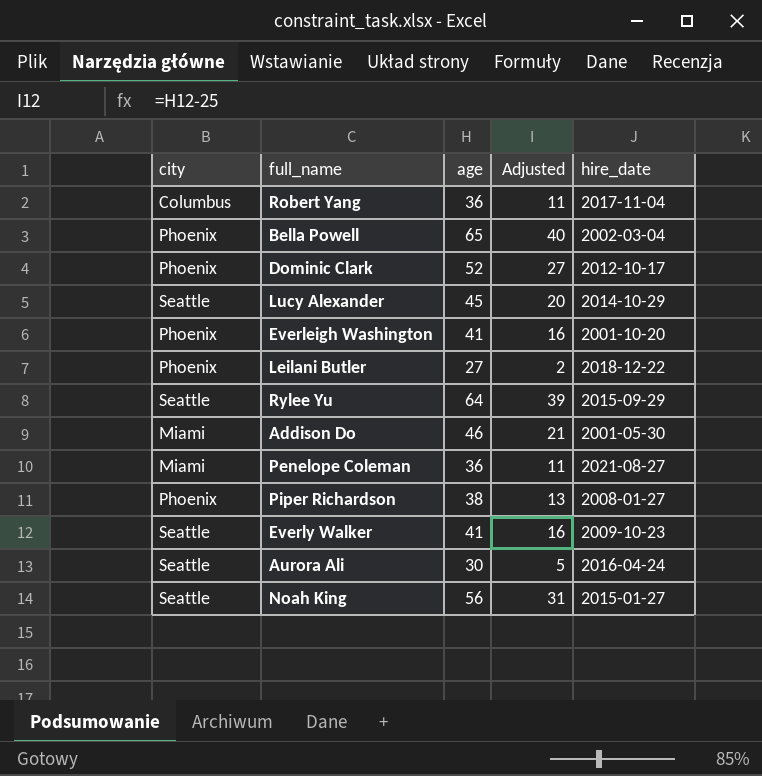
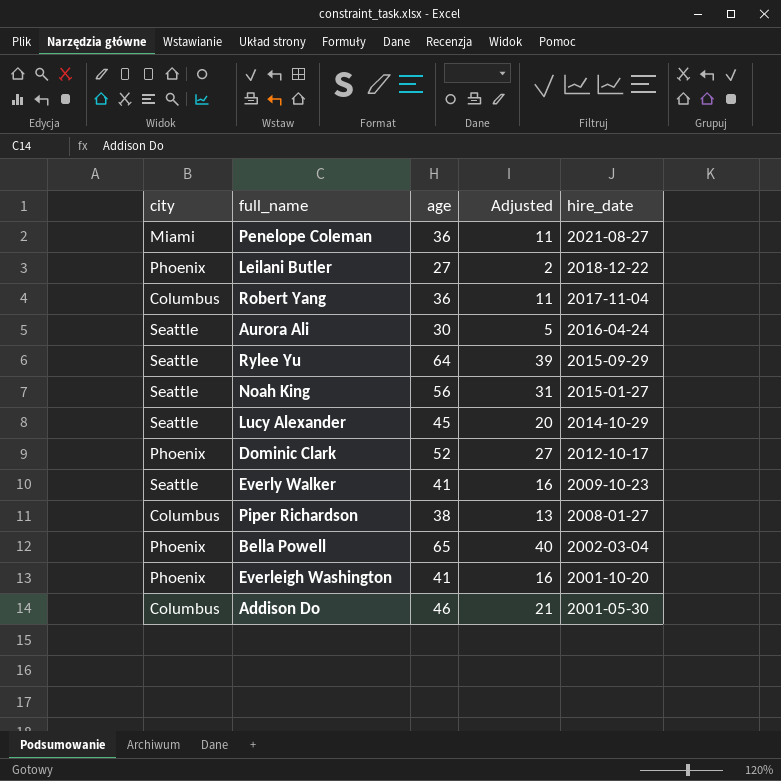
row order: none -> hire_date descending
Piper Richardson | city: Phoenix -> Columbus
Addison Do | city: Miami -> Columbus

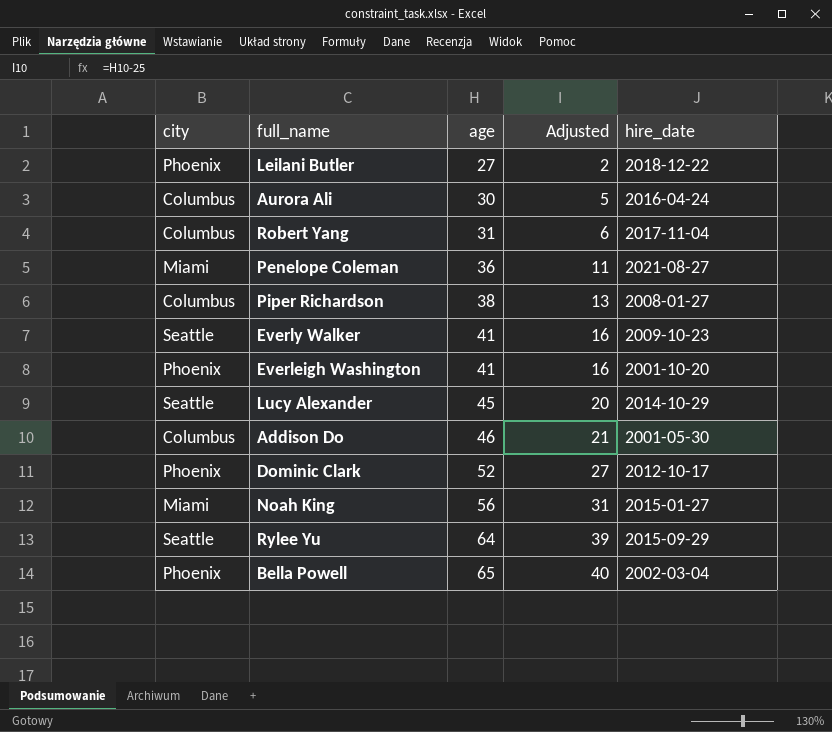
row order: hire_date descending -> age ascending
Aurora Ali | city: Seattle -> Columbus
Robert Yang | age: 36 -> 31
Robert Yang | Adjusted: 11 -> 6
Noah King | city: Seattle -> Miami

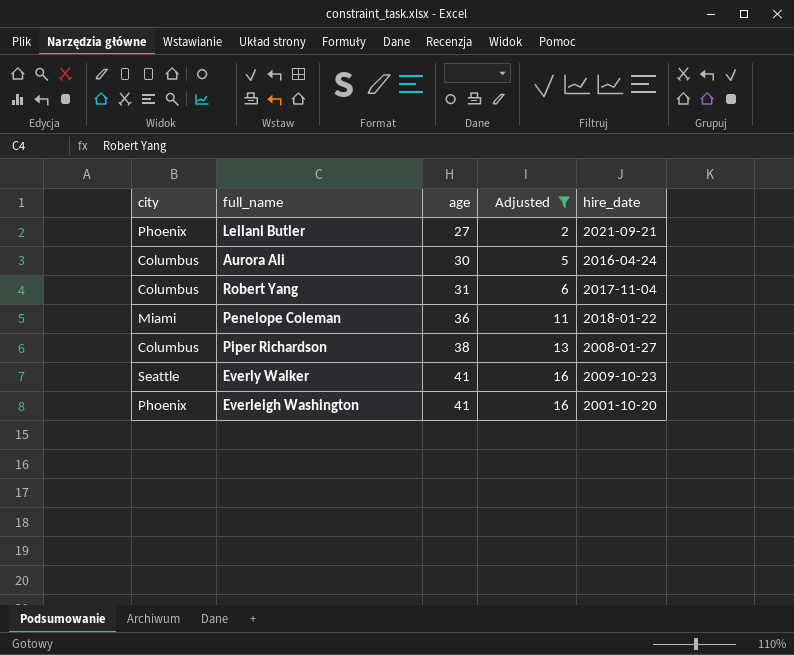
filter: none -> Adjusted <= 16
Leilani Butler | hire_date: 2018-12-22 -> 2021-09-21
Penelope Coleman | hire_date: 2021-08-27 -> 2018-01-22

